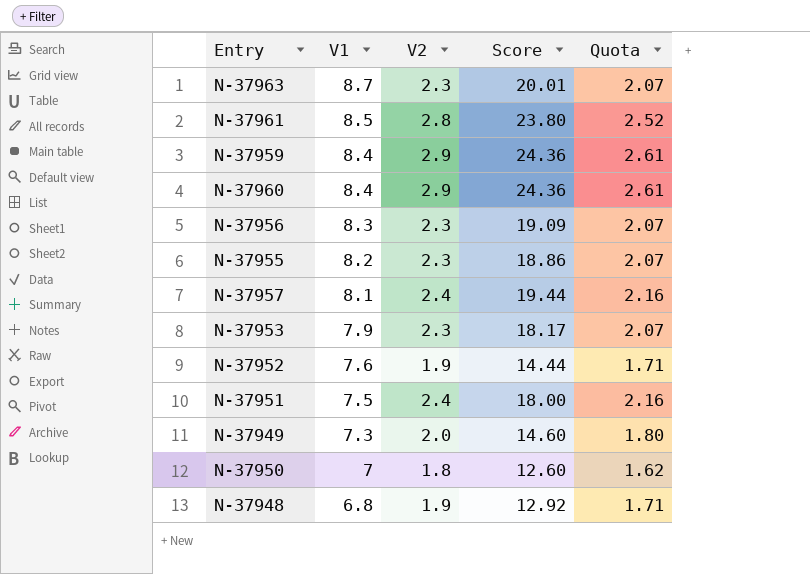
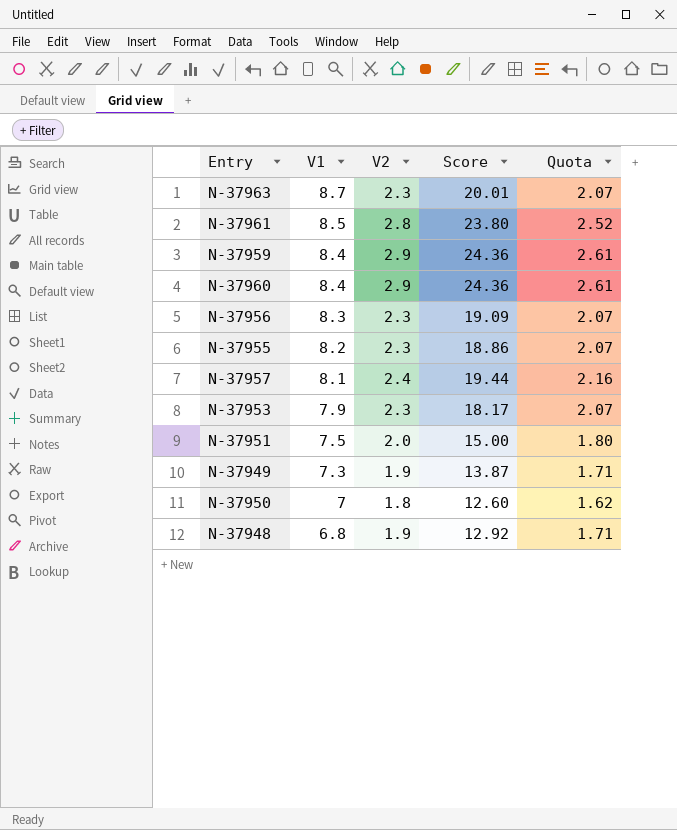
row N-37952: 7.6 | 1.9 | 14.44 | 1.71 -> none
N-37951 | V2: 2.4 -> 2.0
N-37951 | Score: 18.00 -> 15.00
N-37951 | Quota: 2.16 -> 1.80
N-37949 | V2: 2.0 -> 1.9
N-37949 | Score: 14.60 -> 13.87
N-37949 | Quota: 1.80 -> 1.71

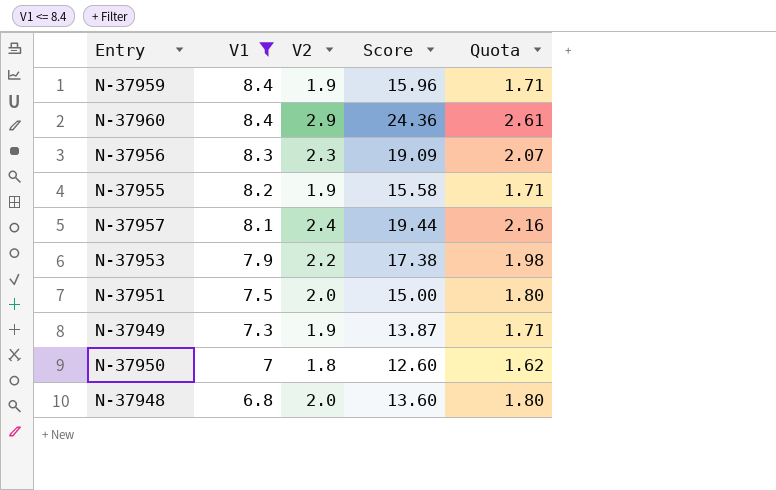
filter: none -> V1 <= 8.4
N-37959 | V2: 2.9 -> 1.9
N-37959 | Score: 24.36 -> 15.96
N-37959 | Quota: 2.61 -> 1.71
N-37955 | V2: 2.3 -> 1.9
N-37955 | Score: 18.86 -> 15.58
N-37955 | Quota: 2.07 -> 1.71
N-37953 | V2: 2.3 -> 2.2
N-37953 | Score: 18.17 -> 17.38
N-37953 | Quota: 2.07 -> 1.98
N-37948 | V2: 1.9 -> 2.0
N-37948 | Score: 12.92 -> 13.60
N-37948 | Quota: 1.71 -> 1.80

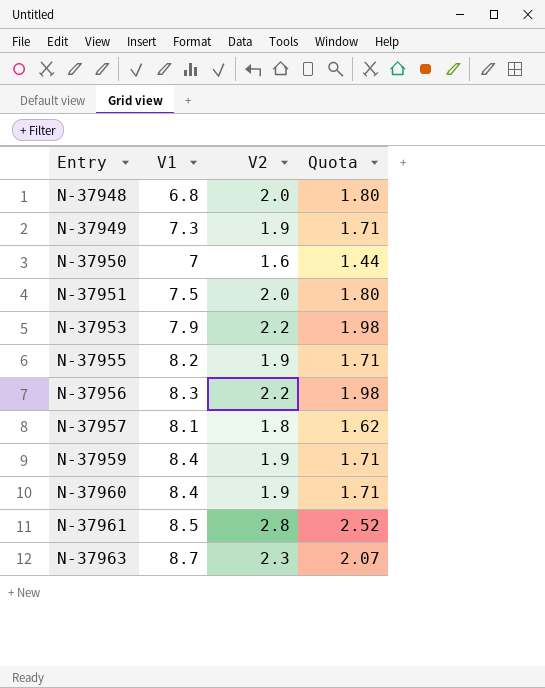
filter: V1 <= 8.4 -> none
row order: V1 descending -> Entry ascending
column Score | formula: [V1] * [V2] -> none
N-37950 | V2: 1.8 -> 1.6
N-37950 | Quota: 1.62 -> 1.44
N-37956 | V2: 2.3 -> 2.2
N-37956 | Quota: 2.07 -> 1.98
N-37957 | V2: 2.4 -> 1.8
N-37957 | Quota: 2.16 -> 1.62
N-37960 | V2: 2.9 -> 1.9
N-37960 | Quota: 2.61 -> 1.71

